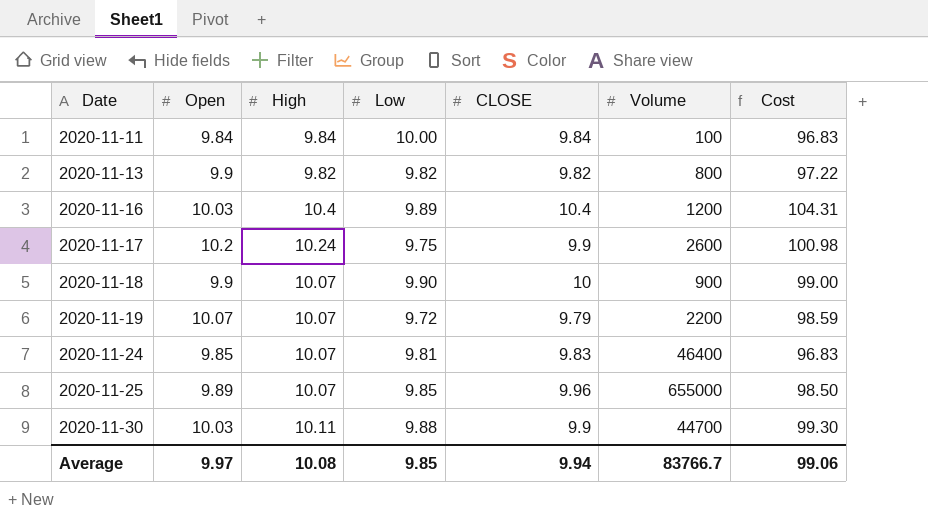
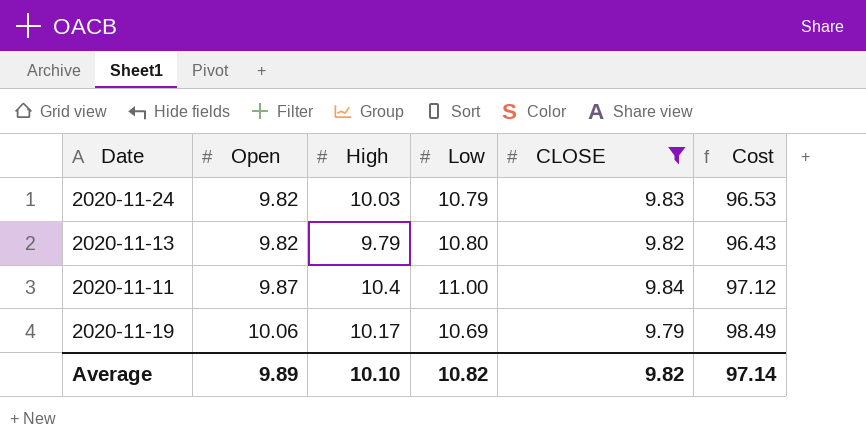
filter: none -> CLOSE <= 9.84
row order: Date ascending -> Open ascending
column Volume | position: 6 -> none
2020-11-24 | Open: 9.85 -> 9.82
2020-11-24 | High: 10.07 -> 10.03
2020-11-24 | Low: 9.81 -> 10.79
2020-11-24 | Cost: 96.83 -> 96.53
2020-11-13 | Open: 9.9 -> 9.82
2020-11-13 | High: 9.82 -> 9.79
2020-11-13 | Low: 9.82 -> 10.80
2020-11-13 | Cost: 97.22 -> 96.43
2020-11-11 | Open: 9.84 -> 9.87
2020-11-11 | High: 9.84 -> 10.4
2020-11-11 | Low: 10.00 -> 11.00
2020-11-11 | Cost: 96.83 -> 97.12
2020-11-19 | Open: 10.07 -> 10.06
2020-11-19 | High: 10.07 -> 10.17
2020-11-19 | Low: 9.72 -> 10.69
2020-11-19 | Cost: 98.59 -> 98.49
Average | Open: 9.97 -> 9.89
Average | High: 10.08 -> 10.10
Average | Low: 9.85 -> 10.82
Average | CLOSE: 9.94 -> 9.82
Average | Cost: 99.06 -> 97.14

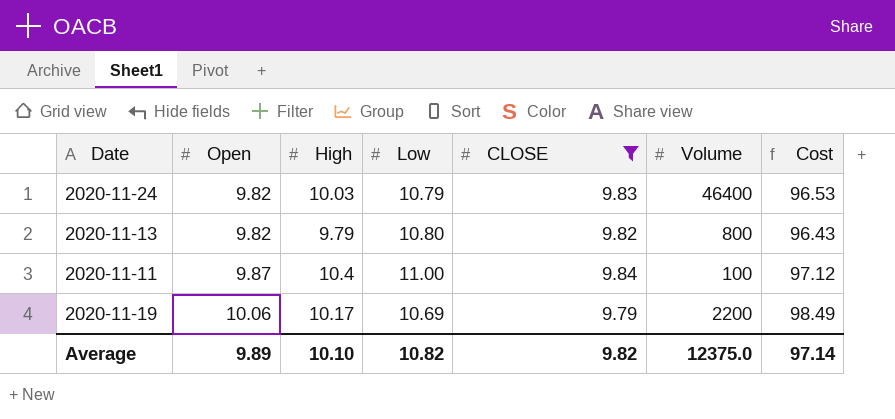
column Volume | position: none -> 6

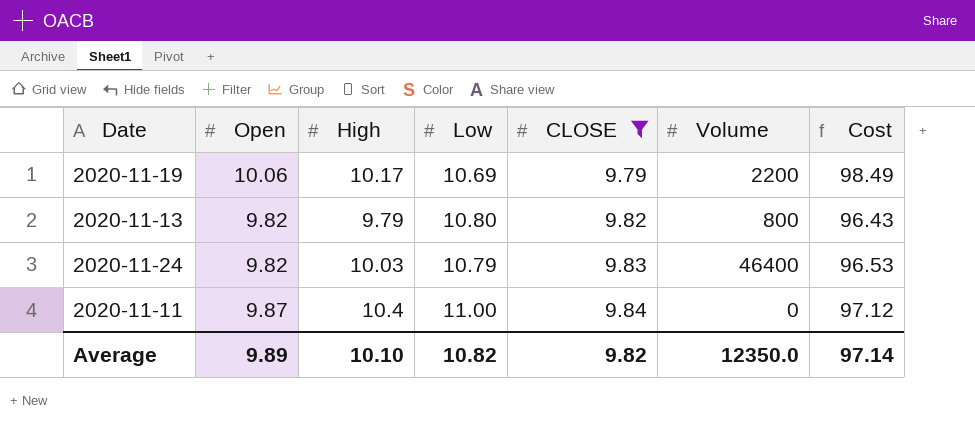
row order: Open ascending -> CLOSE ascending
2020-11-11 | Volume: 100 -> 0
Average | Volume: 12375.0 -> 12350.0

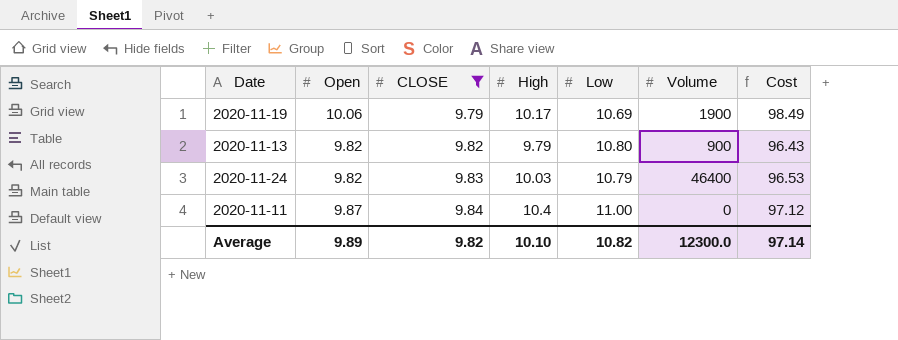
column CLOSE | position: 5 -> 3
2020-11-19 | Volume: 2200 -> 1900
2020-11-13 | Volume: 800 -> 900
Average | Volume: 12350.0 -> 12300.0

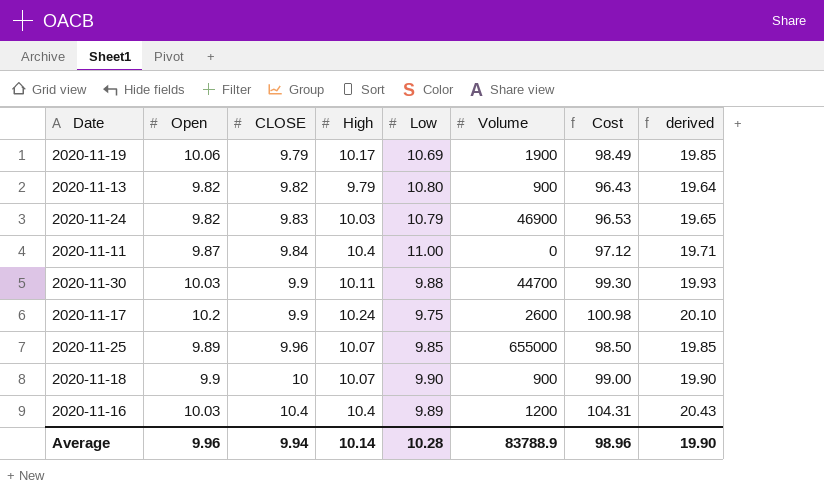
filter: CLOSE <= 9.84 -> none
column derived | formula: none -> [Open] + [CLOSE]
2020-11-24 | Volume: 46400 -> 46900
Average | Open: 9.89 -> 9.96
Average | CLOSE: 9.82 -> 9.94
Average | High: 10.10 -> 10.14
Average | Low: 10.82 -> 10.28
Average | Volume: 12300.0 -> 83788.9
Average | Cost: 97.14 -> 98.96

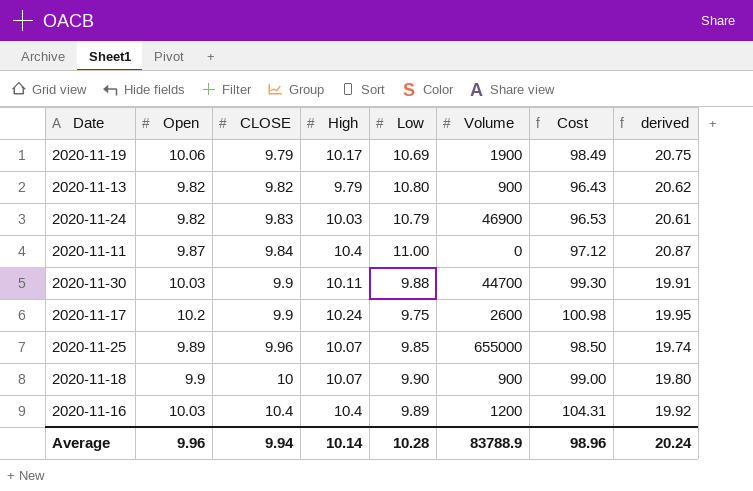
column derived | formula: [Open] + [CLOSE] -> [Open] + [Low]
Average | derived: 19.90 -> 20.24

